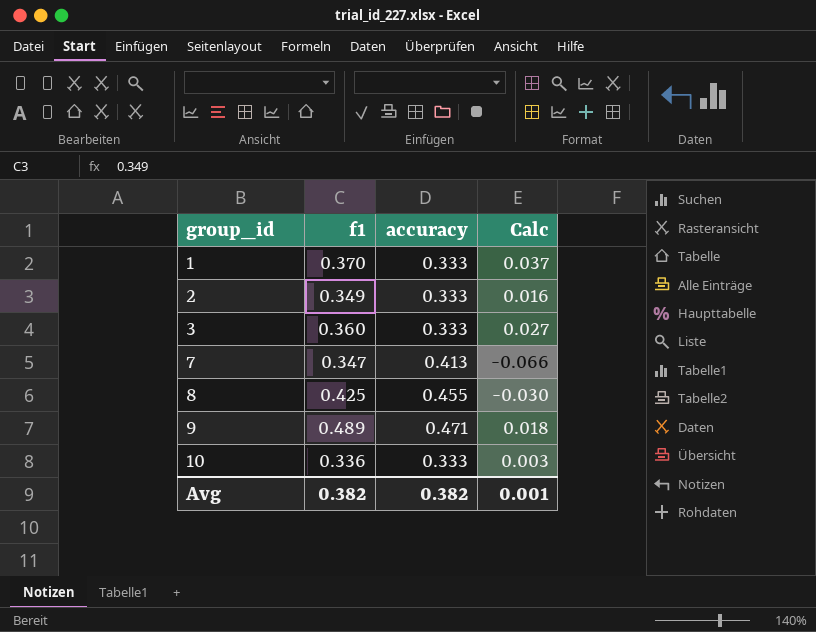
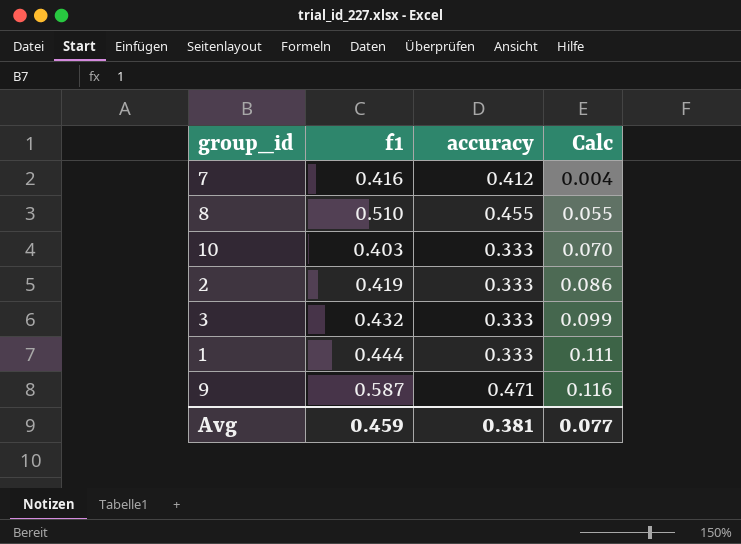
row order: group_id ascending -> Calc ascending
7 | f1: 0.347 -> 0.416
7 | accuracy: 0.413 -> 0.412
7 | Calc: -0.066 -> 0.004
8 | f1: 0.425 -> 0.510
8 | Calc: -0.030 -> 0.055
10 | f1: 0.336 -> 0.403
10 | Calc: 0.003 -> 0.070
2 | f1: 0.349 -> 0.419
2 | Calc: 0.016 -> 0.086
3 | f1: 0.360 -> 0.432
3 | Calc: 0.027 -> 0.099
1 | f1: 0.370 -> 0.444
1 | Calc: 0.037 -> 0.111
9 | f1: 0.489 -> 0.587
9 | Calc: 0.018 -> 0.116
Avg | f1: 0.382 -> 0.459
Avg | accuracy: 0.382 -> 0.381
Avg | Calc: 0.001 -> 0.077

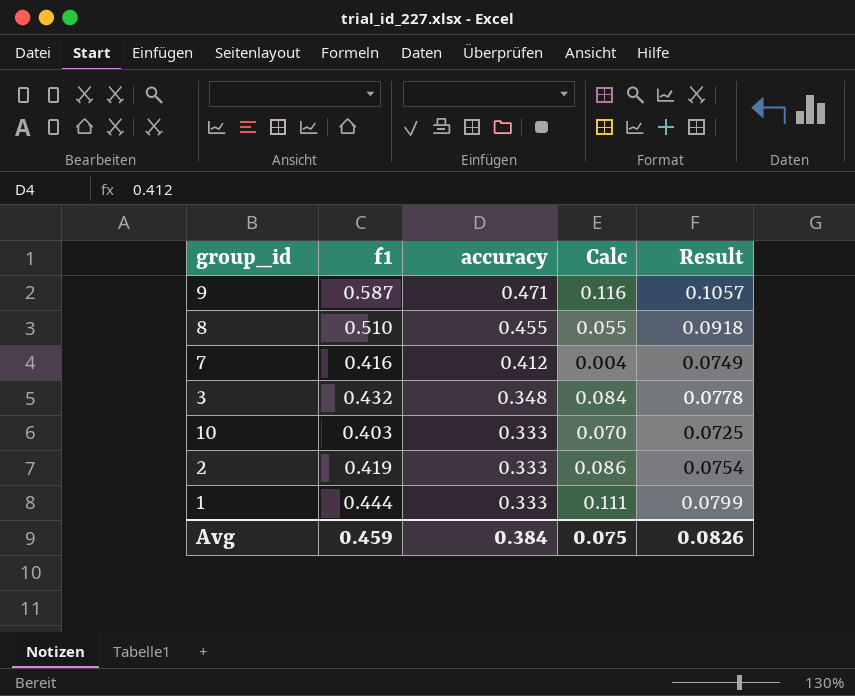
row order: Calc ascending -> accuracy descending
column Result | formula: none -> [f1] * 0.18
3 | accuracy: 0.333 -> 0.348
3 | Calc: 0.099 -> 0.084
Avg | accuracy: 0.381 -> 0.384
Avg | Calc: 0.077 -> 0.075

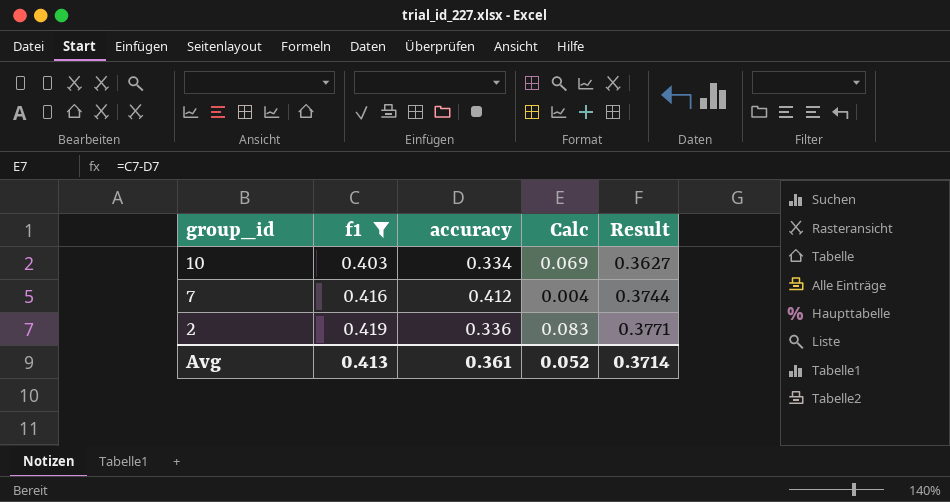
filter: none -> f1 <= 0.419
row order: accuracy descending -> group_id descending
column Result | formula: [f1] * 0.18 -> [f1] * 0.9
10 | accuracy: 0.333 -> 0.334
10 | Calc: 0.070 -> 0.069
2 | accuracy: 0.333 -> 0.336
2 | Calc: 0.086 -> 0.083
Avg | f1: 0.459 -> 0.413
Avg | accuracy: 0.384 -> 0.361
Avg | Calc: 0.075 -> 0.052
Avg | Result: 0.0826 -> 0.3714

